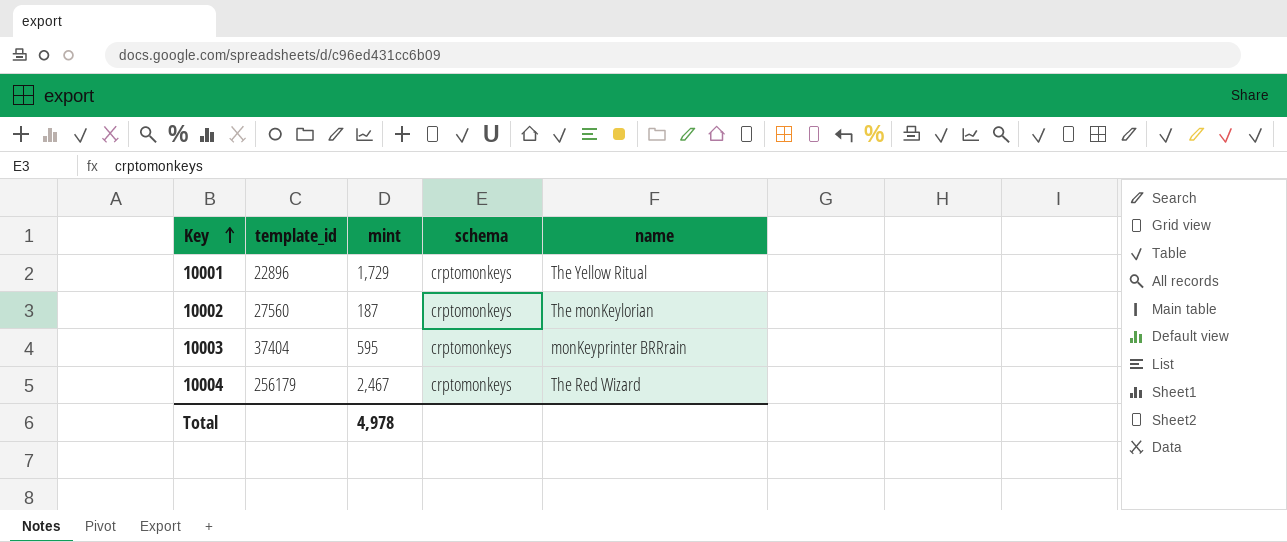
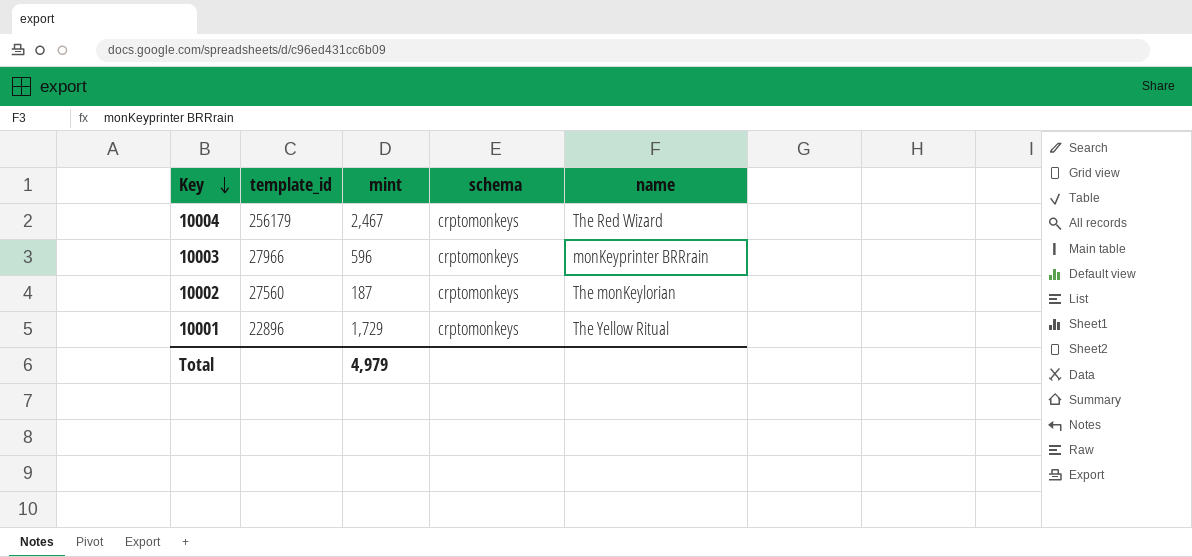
row order: Key ascending -> Key descending
10003 | template_id: 37404 -> 27966
10003 | mint: 595 -> 596
Total | mint: 4,978 -> 4,979

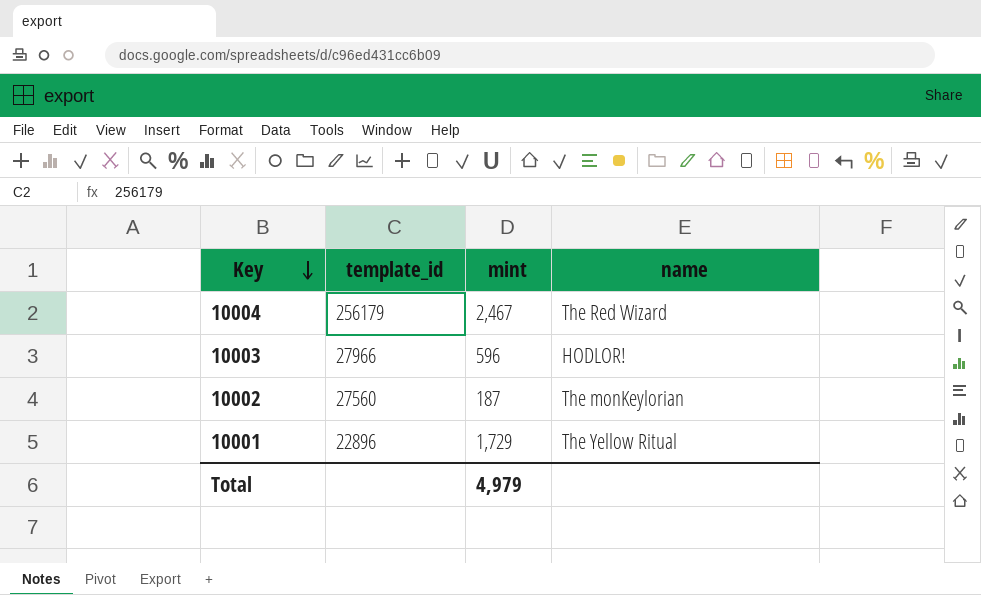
column schema | position: 4 -> none
10003 | name: monKeyprinter BRRrain -> HODLOR!

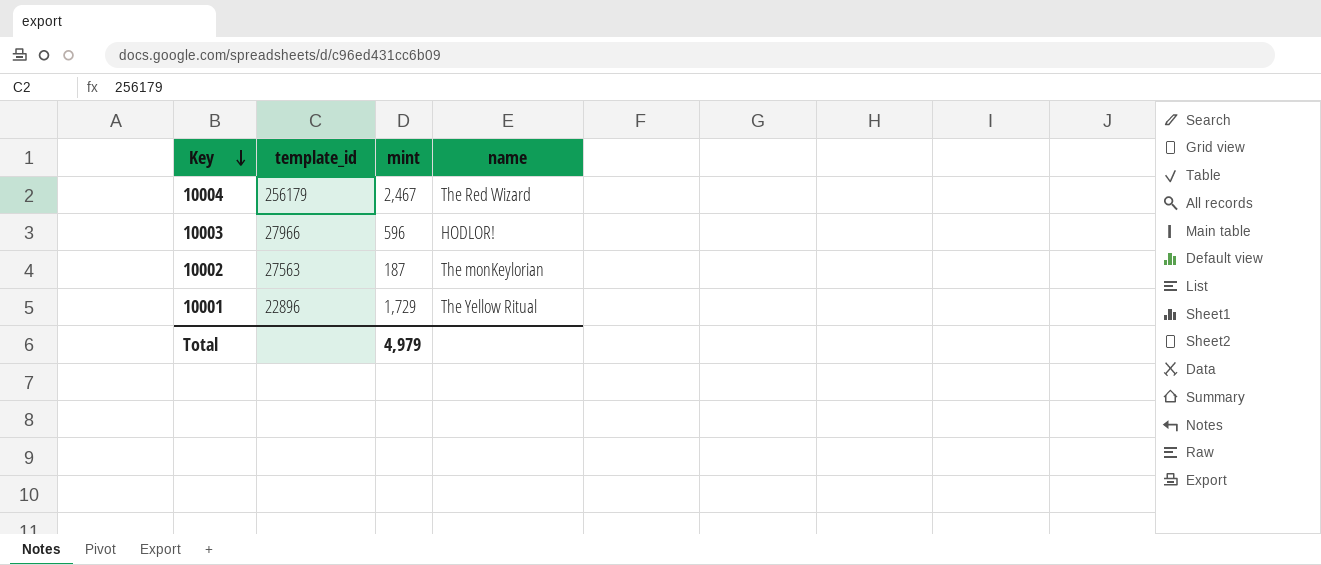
10002 | template_id: 27560 -> 27563

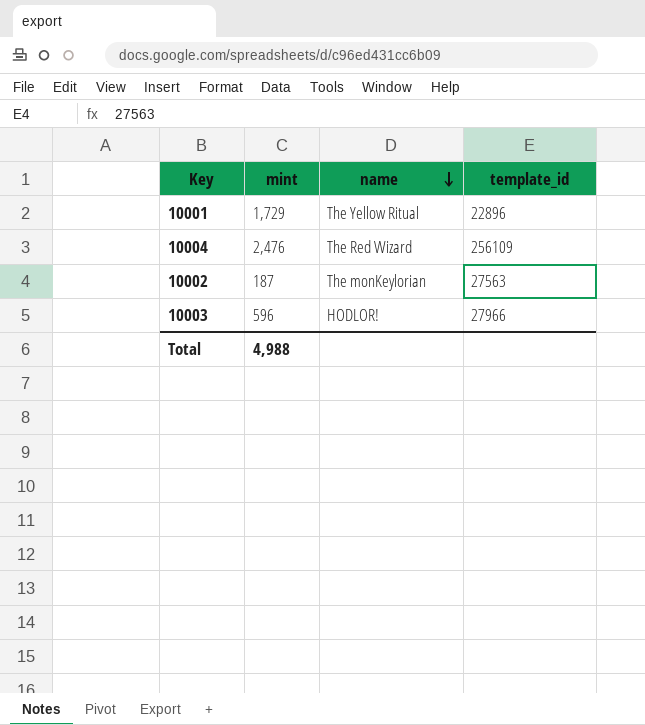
row order: Key descending -> name descending
column template_id | position: 2 -> 4
10004 | mint: 2,467 -> 2,476
10004 | template_id: 256179 -> 256109
Total | mint: 4,979 -> 4,988

